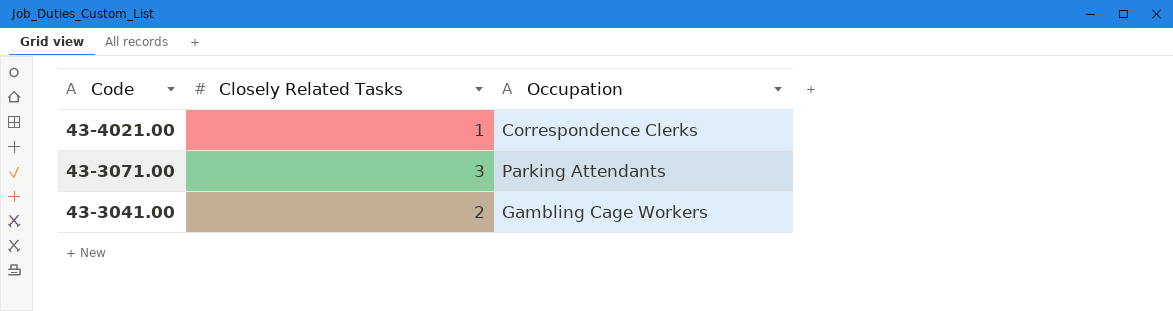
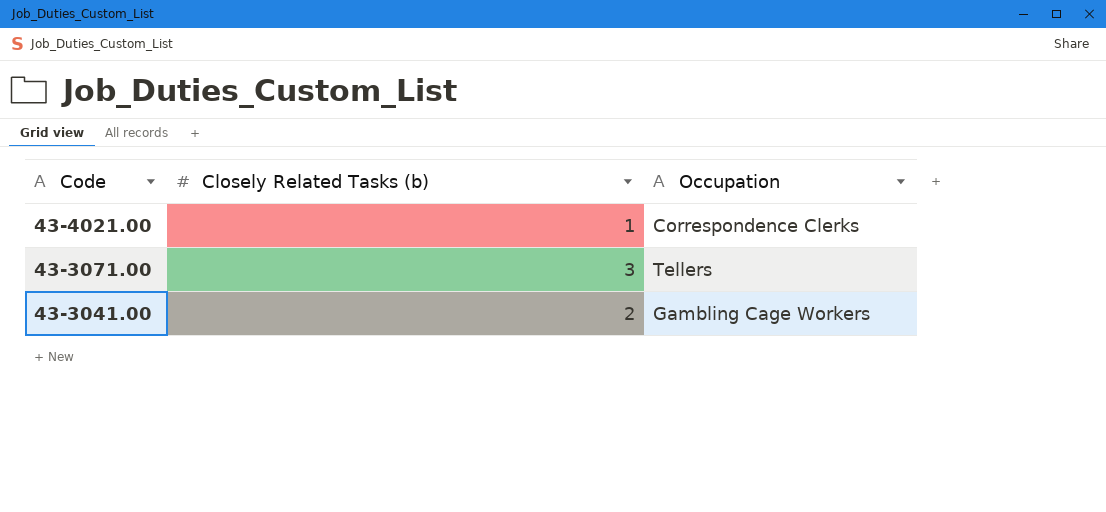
column name: Closely Related Tasks -> Closely Related Tasks (b)
43-3071.00 | Occupation: Parking Attendants -> Tellers

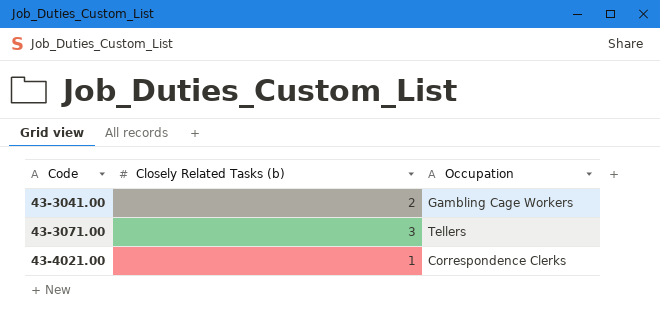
row order: Code descending -> Code ascending

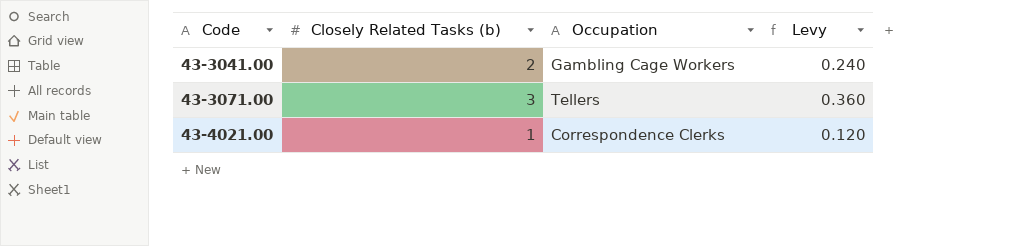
column Levy | formula: none -> [Closely Related Tasks (b)] * 0.12

